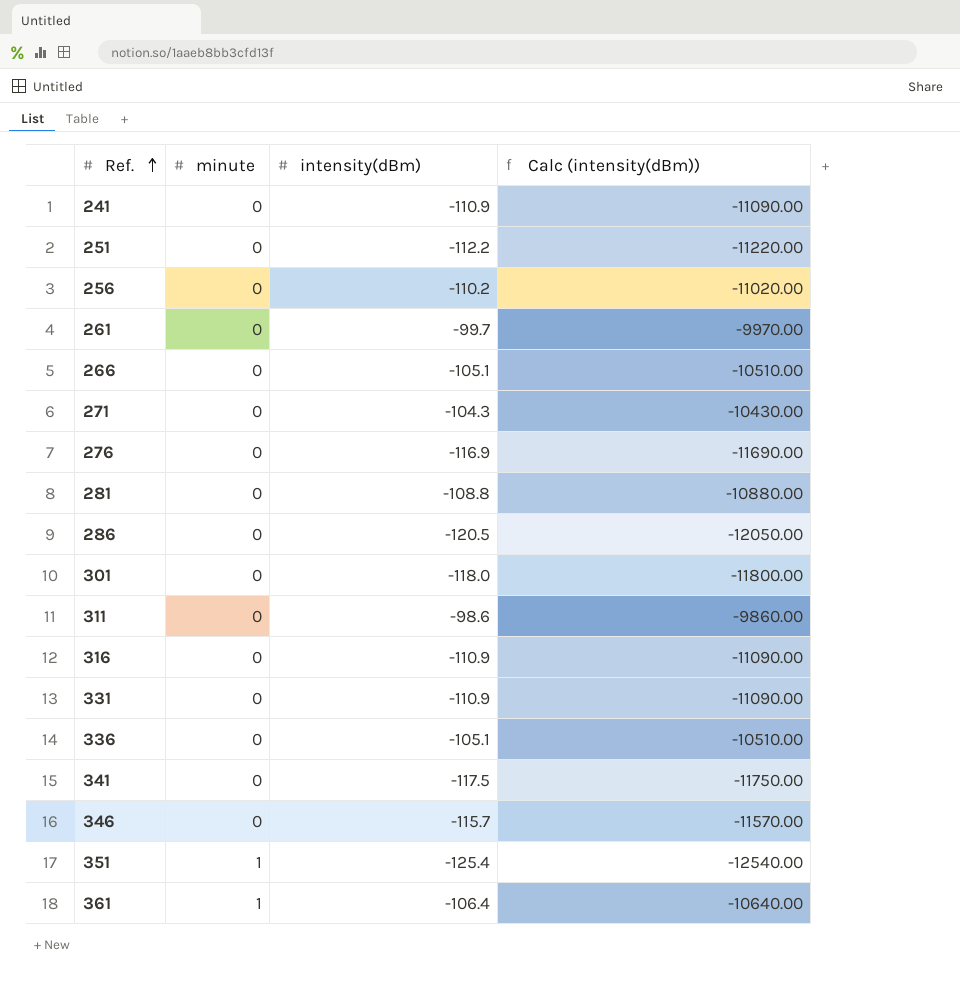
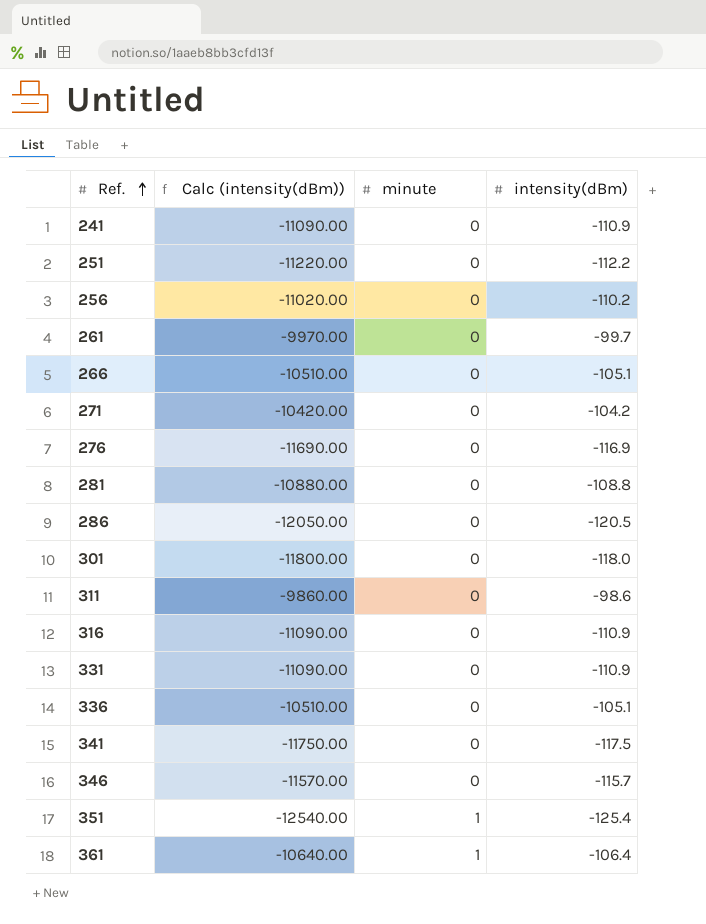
column Calc (intensity(dBm)) | position: 4 -> 2
271 | Calc (intensity(dBm)): -10430.00 -> -10420.00
271 | intensity(dBm): -104.3 -> -104.2

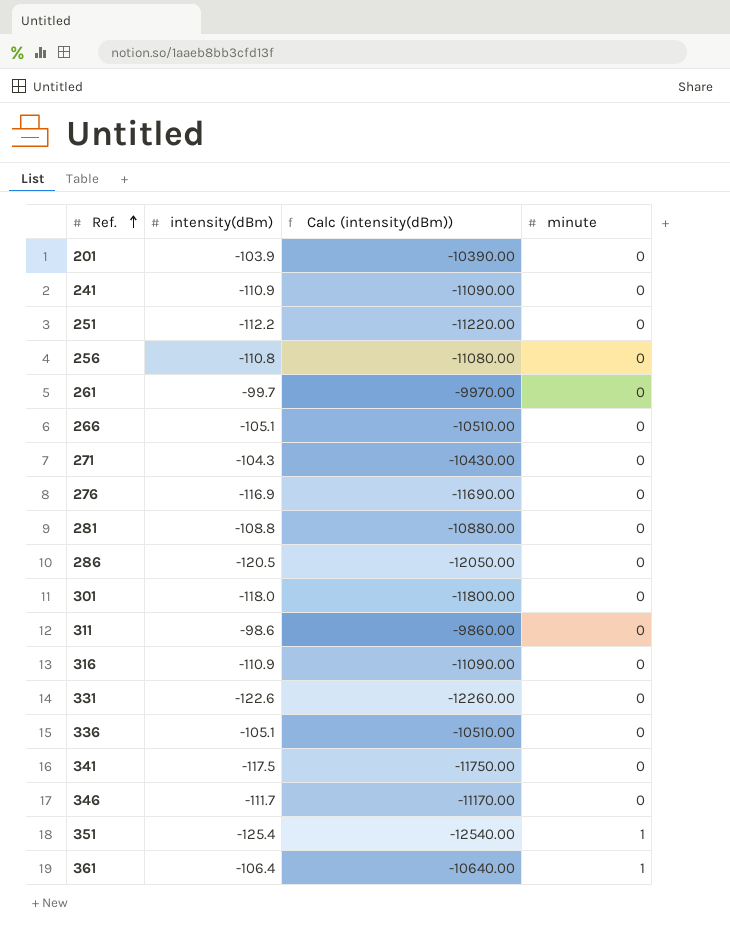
column intensity(dBm) | position: 4 -> 2
row 201: none -> -103.9 | -10390.00 | 0
256 | intensity(dBm): -110.2 -> -110.8
256 | Calc (intensity(dBm)): -11020.00 -> -11080.00
271 | intensity(dBm): -104.2 -> -104.3
271 | Calc (intensity(dBm)): -10420.00 -> -10430.00
331 | intensity(dBm): -110.9 -> -122.6
331 | Calc (intensity(dBm)): -11090.00 -> -12260.00
346 | intensity(dBm): -115.7 -> -111.7
346 | Calc (intensity(dBm)): -11570.00 -> -11170.00

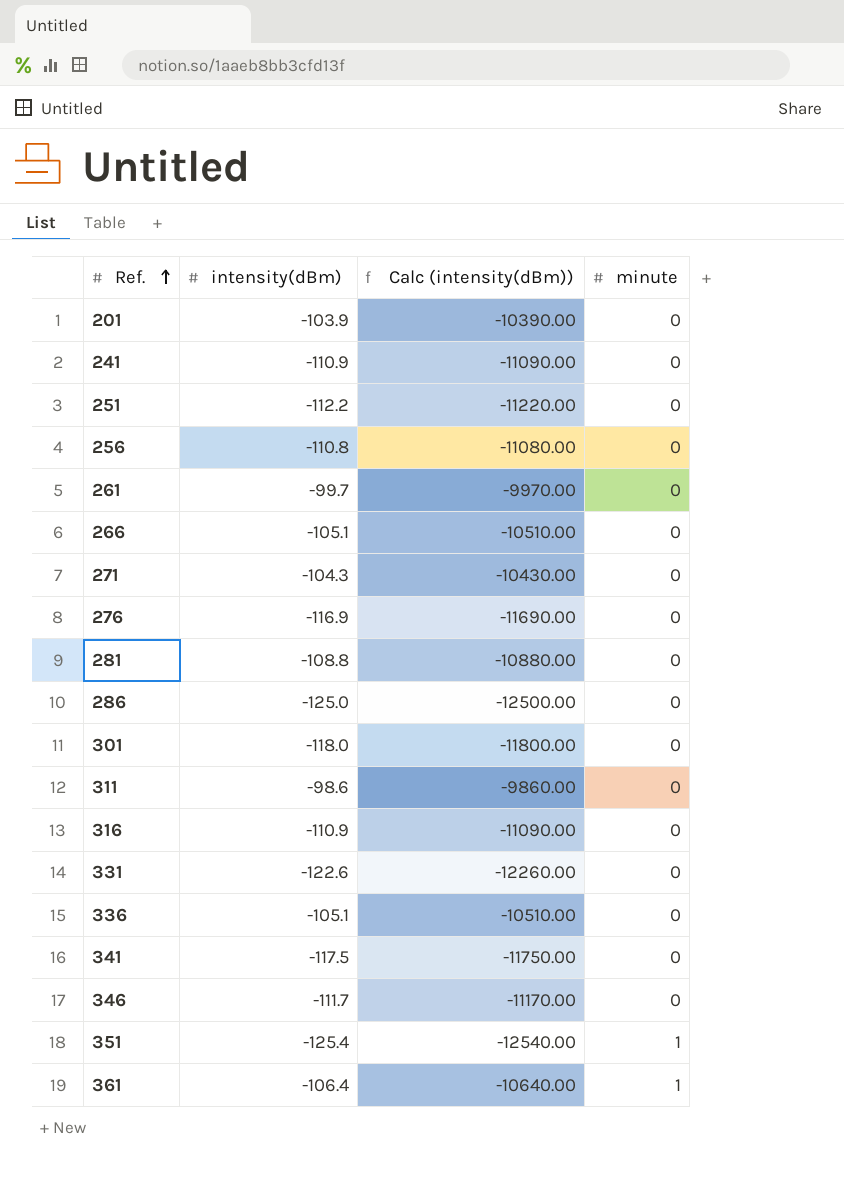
286 | intensity(dBm): -120.5 -> -125.0
286 | Calc (intensity(dBm)): -12050.00 -> -12500.00

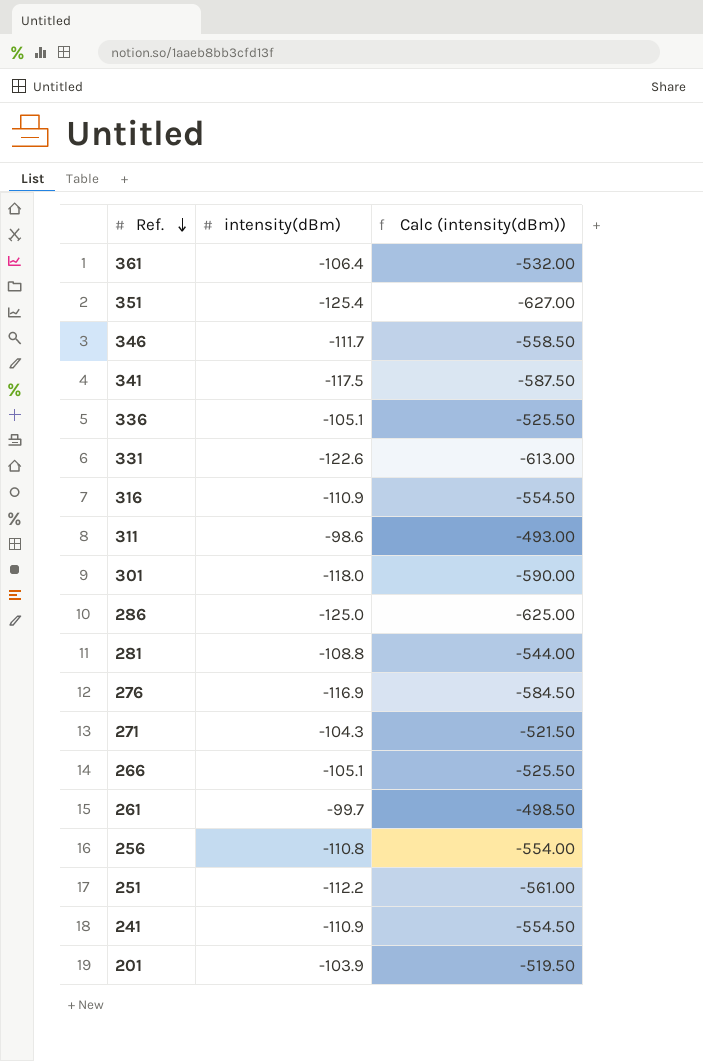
row order: Ref. ascending -> Ref. descending
column minute | position: 4 -> none
column Calc (intensity(dBm)) | formula: [intensity(dBm)] * 100 -> [intensity(dBm)] * 5

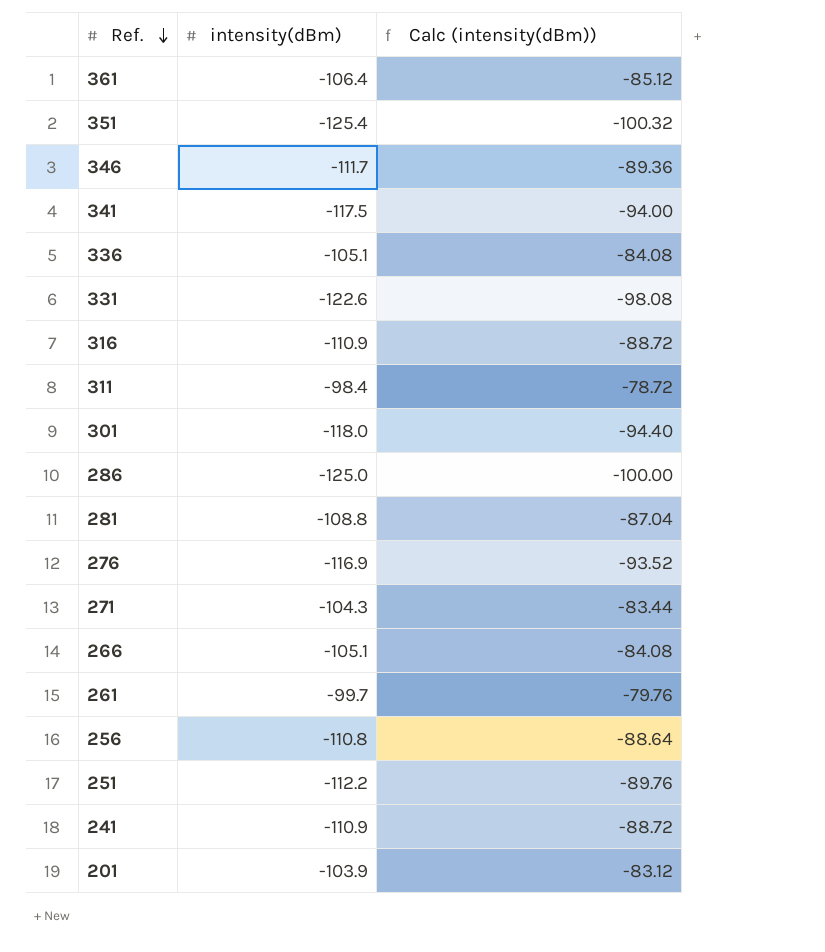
column Calc (intensity(dBm)) | formula: [intensity(dBm)] * 5 -> [intensity(dBm)] * 0.8
311 | intensity(dBm): -98.6 -> -98.4

